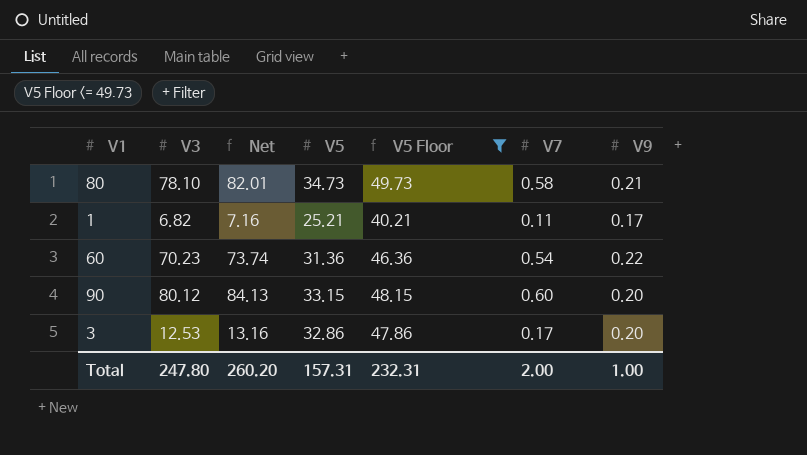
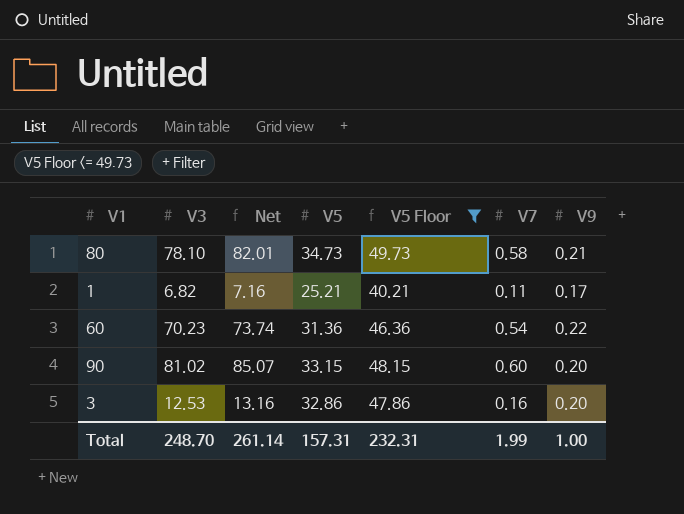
90 | V3: 80.12 -> 81.02
90 | Net: 84.13 -> 85.07
3 | V7: 0.17 -> 0.16
Total | V3: 247.80 -> 248.70
Total | Net: 260.20 -> 261.14
Total | V7: 2.00 -> 1.99

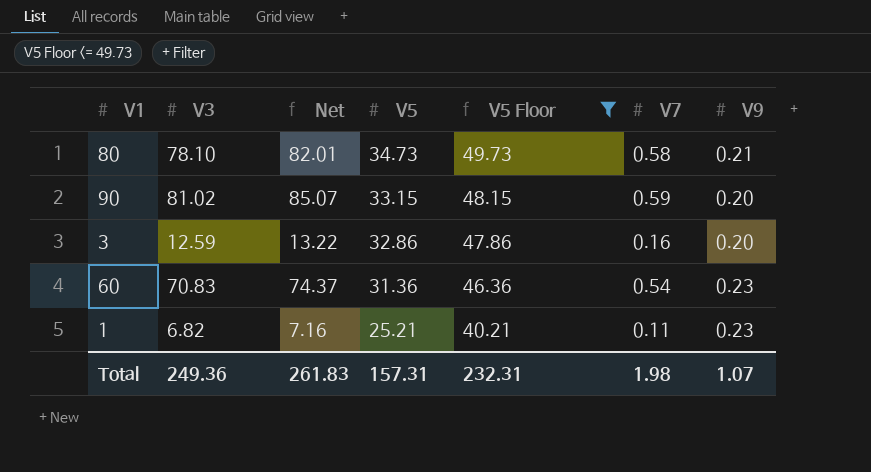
row order: none -> V5 descending
90 | V7: 0.60 -> 0.59
3 | V3: 12.53 -> 12.59
3 | Net: 13.16 -> 13.22
60 | V3: 70.23 -> 70.83
60 | Net: 73.74 -> 74.37
60 | V9: 0.22 -> 0.23
1 | V9: 0.17 -> 0.23
Total | V3: 248.70 -> 249.36
Total | Net: 261.14 -> 261.83
Total | V7: 1.99 -> 1.98
Total | V9: 1.00 -> 1.07

